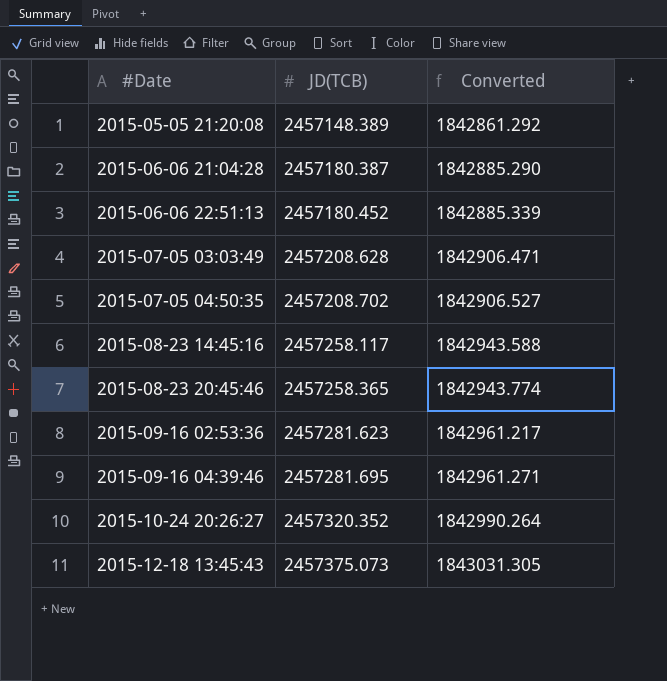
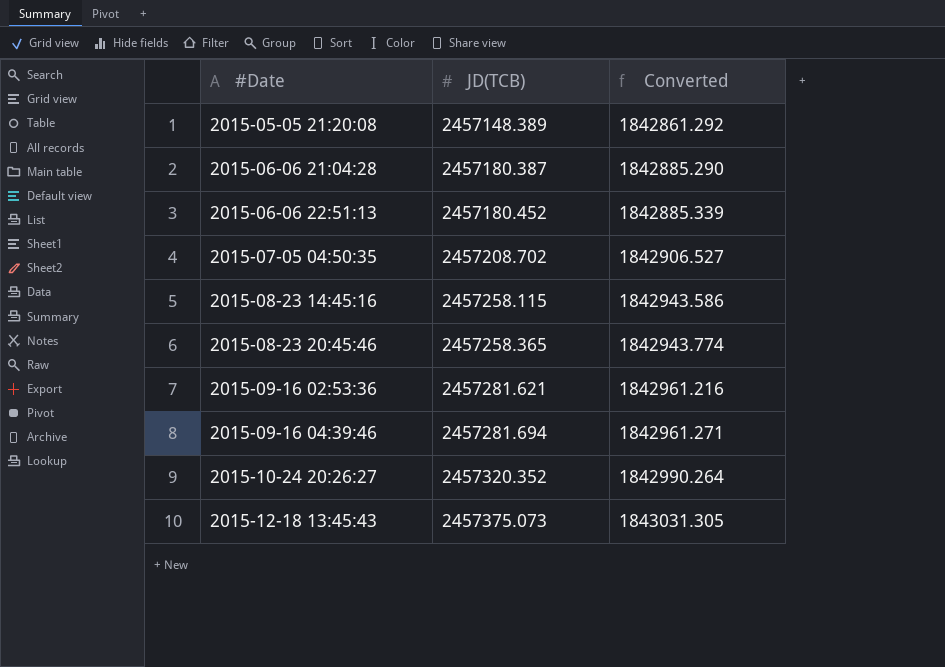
row 2015-07-05 03:03:49: 2457208.628 | 1842906.471 -> none
2015-08-23 14:45:16 | JD(TCB): 2457258.117 -> 2457258.115
2015-08-23 14:45:16 | Converted: 1842943.588 -> 1842943.586
2015-09-16 02:53:36 | JD(TCB): 2457281.623 -> 2457281.621
2015-09-16 02:53:36 | Converted: 1842961.217 -> 1842961.216
2015-09-16 04:39:46 | JD(TCB): 2457281.695 -> 2457281.694

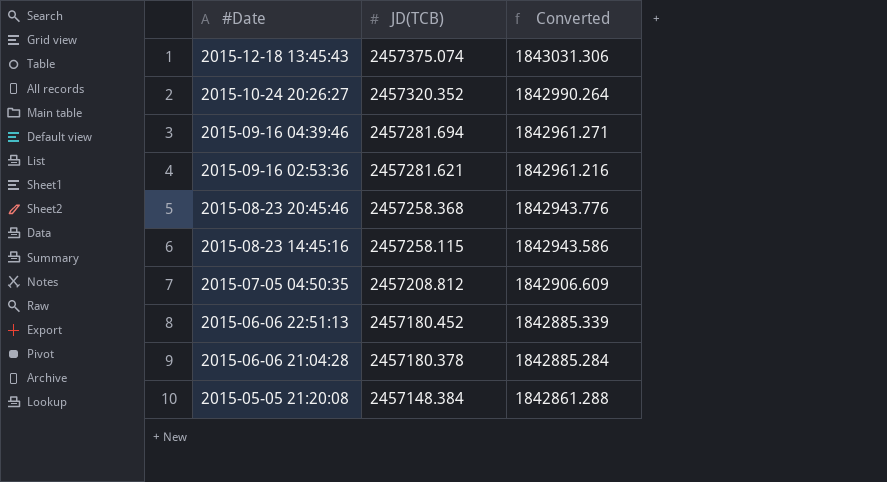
row order: #Date ascending -> #Date descending
2015-12-18 13:45:43 | JD(TCB): 2457375.073 -> 2457375.074
2015-12-18 13:45:43 | Converted: 1843031.305 -> 1843031.306
2015-08-23 20:45:46 | JD(TCB): 2457258.365 -> 2457258.368
2015-08-23 20:45:46 | Converted: 1842943.774 -> 1842943.776
2015-07-05 04:50:35 | JD(TCB): 2457208.702 -> 2457208.812
2015-07-05 04:50:35 | Converted: 1842906.527 -> 1842906.609
2015-06-06 21:04:28 | JD(TCB): 2457180.387 -> 2457180.378
2015-06-06 21:04:28 | Converted: 1842885.290 -> 1842885.284
2015-05-05 21:20:08 | JD(TCB): 2457148.389 -> 2457148.384
2015-05-05 21:20:08 | Converted: 1842861.292 -> 1842861.288

